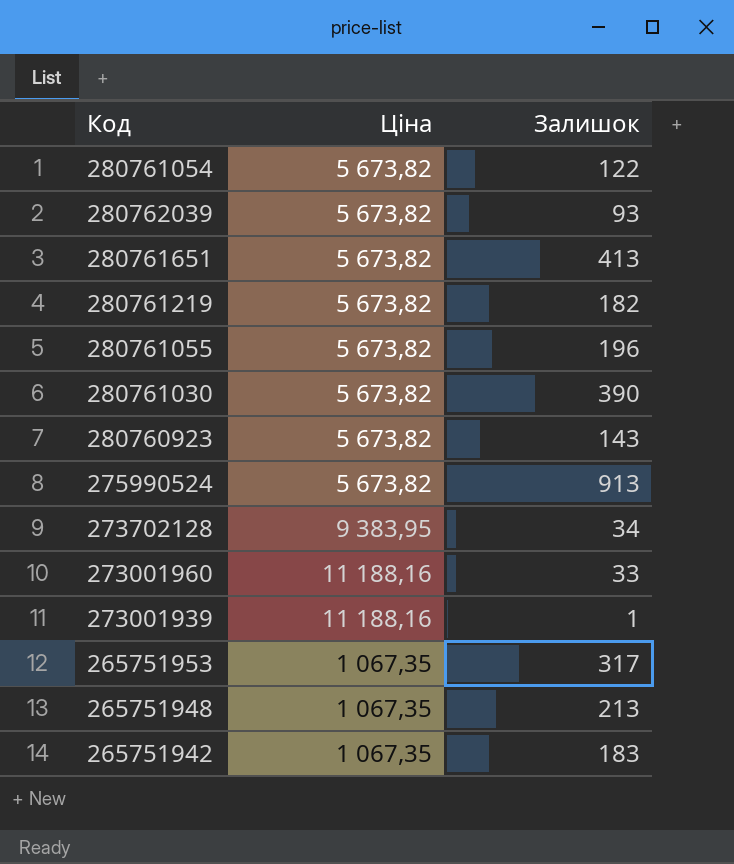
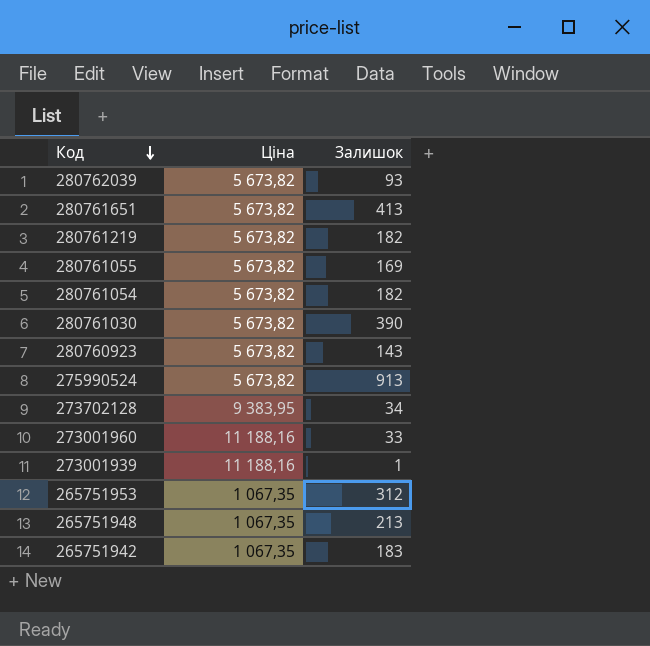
row order: none -> Код descending
280761055 | Залишок: 196 -> 169
280761054 | Залишок: 122 -> 182
265751953 | Залишок: 317 -> 312

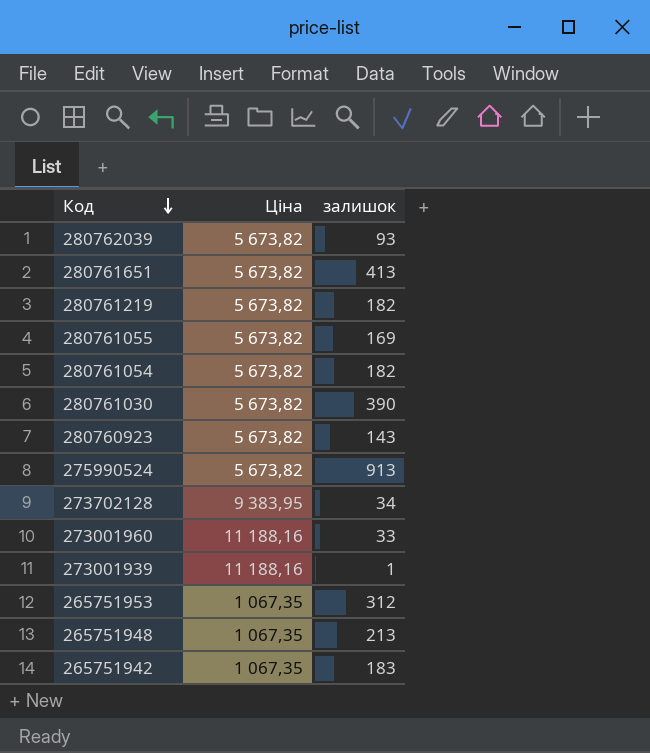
column name: Залишок -> залишок

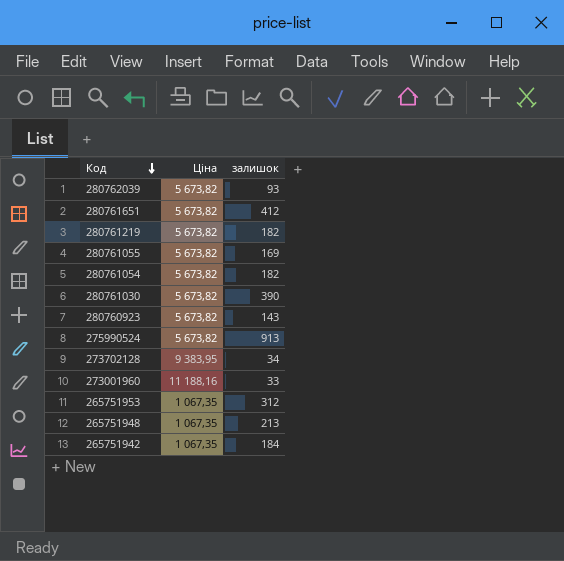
row 273001939: 11 188,16 | 1 -> none
280761651 | залишок: 413 -> 412
265751942 | залишок: 183 -> 184

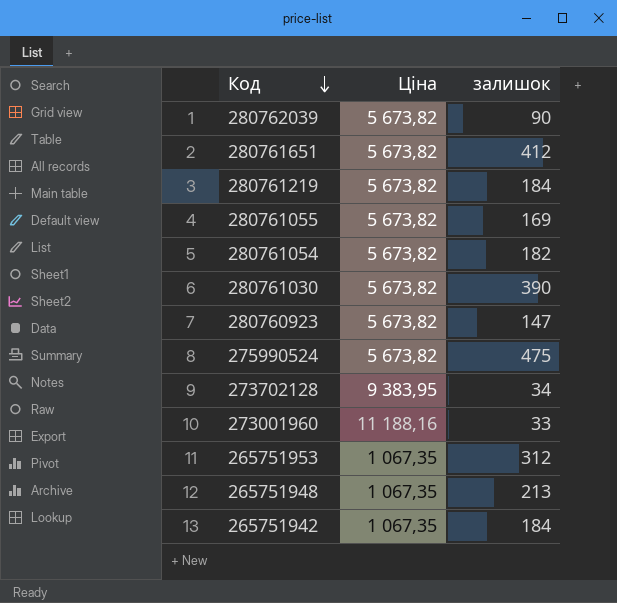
280762039 | залишок: 93 -> 90
280761219 | залишок: 182 -> 184
280760923 | залишок: 143 -> 147
275990524 | залишок: 913 -> 475

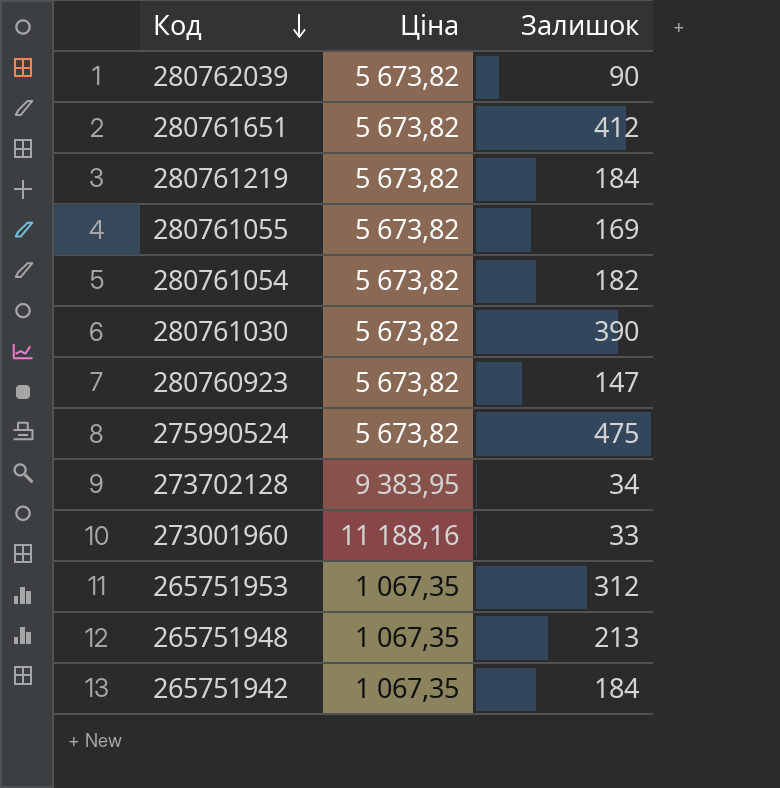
column name: залишок -> Залишок

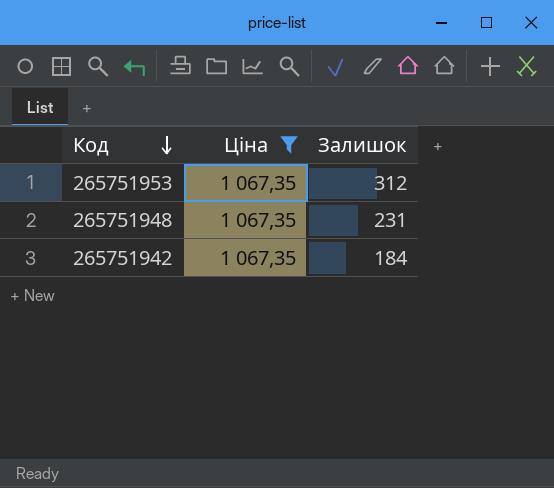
filter: none -> Ціна = 1 067,35
265751948 | Залишок: 213 -> 231

